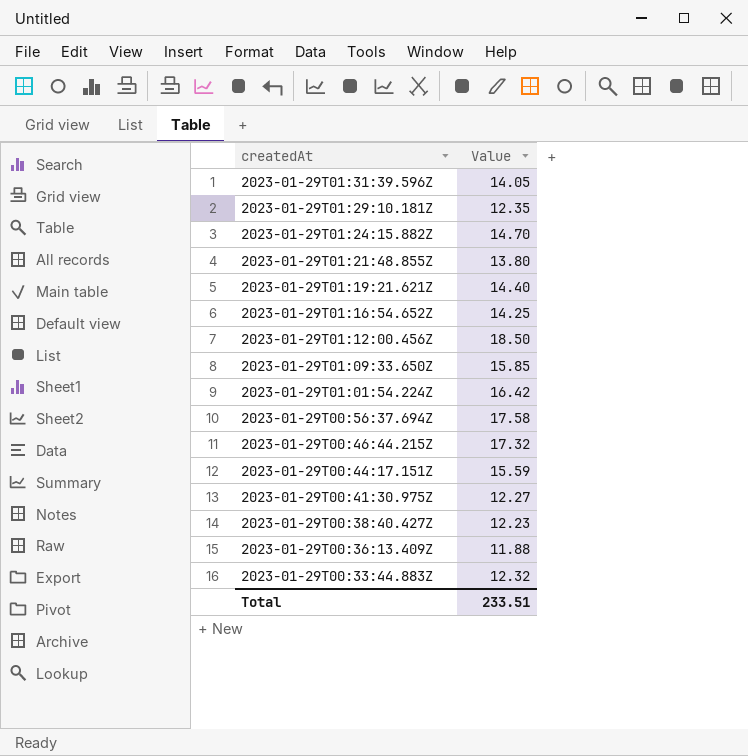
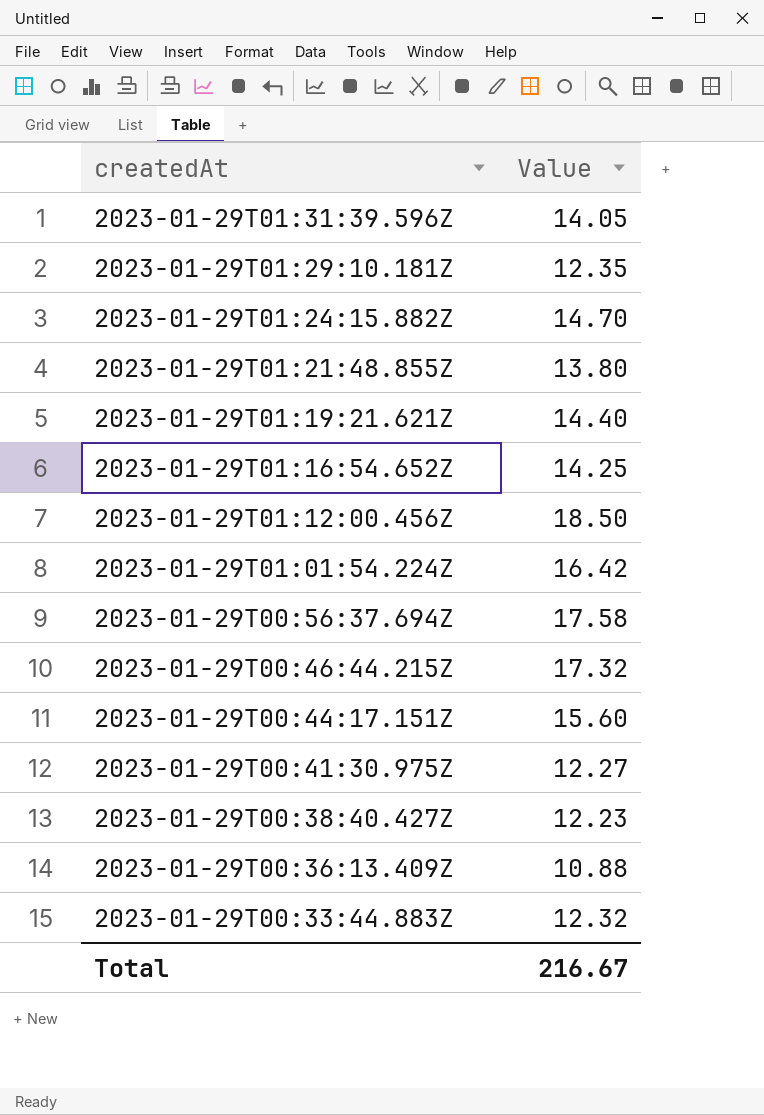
row 2023-01-29T01:09:33.650Z: 15.85 -> none
2023-01-29T00:44:17.151Z | Value: 15.59 -> 15.60
2023-01-29T00:36:13.409Z | Value: 11.88 -> 10.88
Total | Value: 233.51 -> 216.67

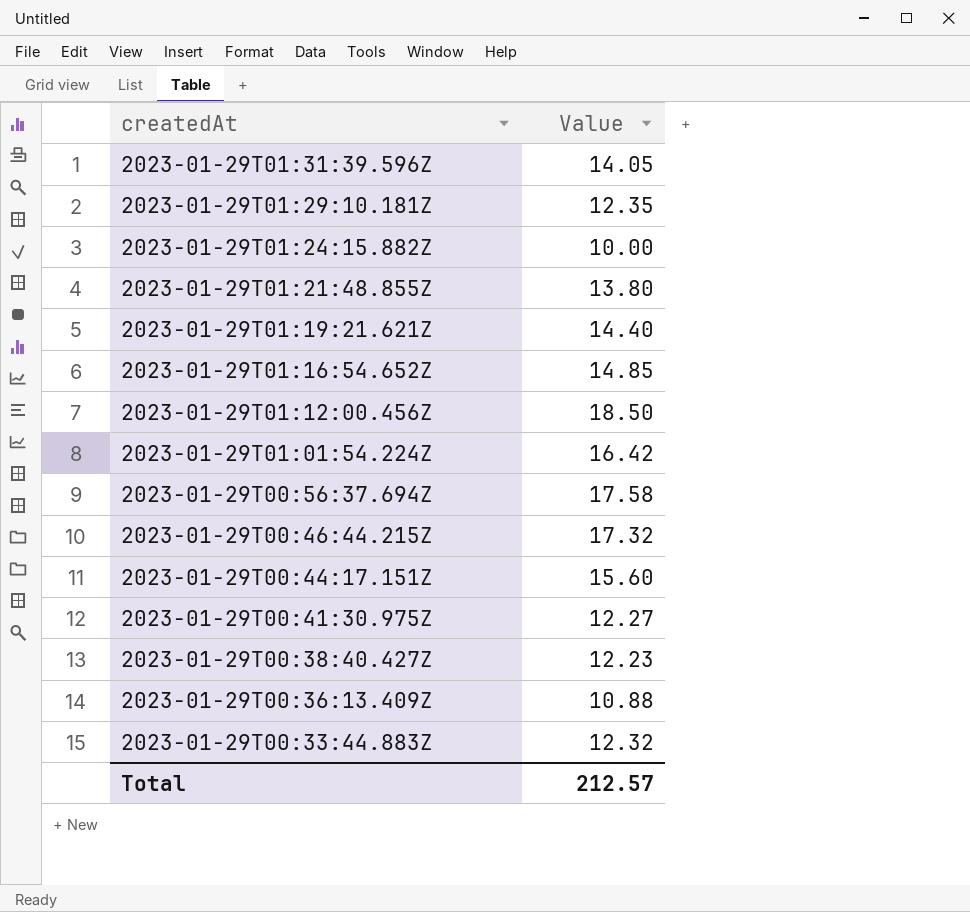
2023-01-29T01:24:15.882Z | Value: 14.70 -> 10.00
2023-01-29T01:16:54.652Z | Value: 14.25 -> 14.85
Total | Value: 216.67 -> 212.57

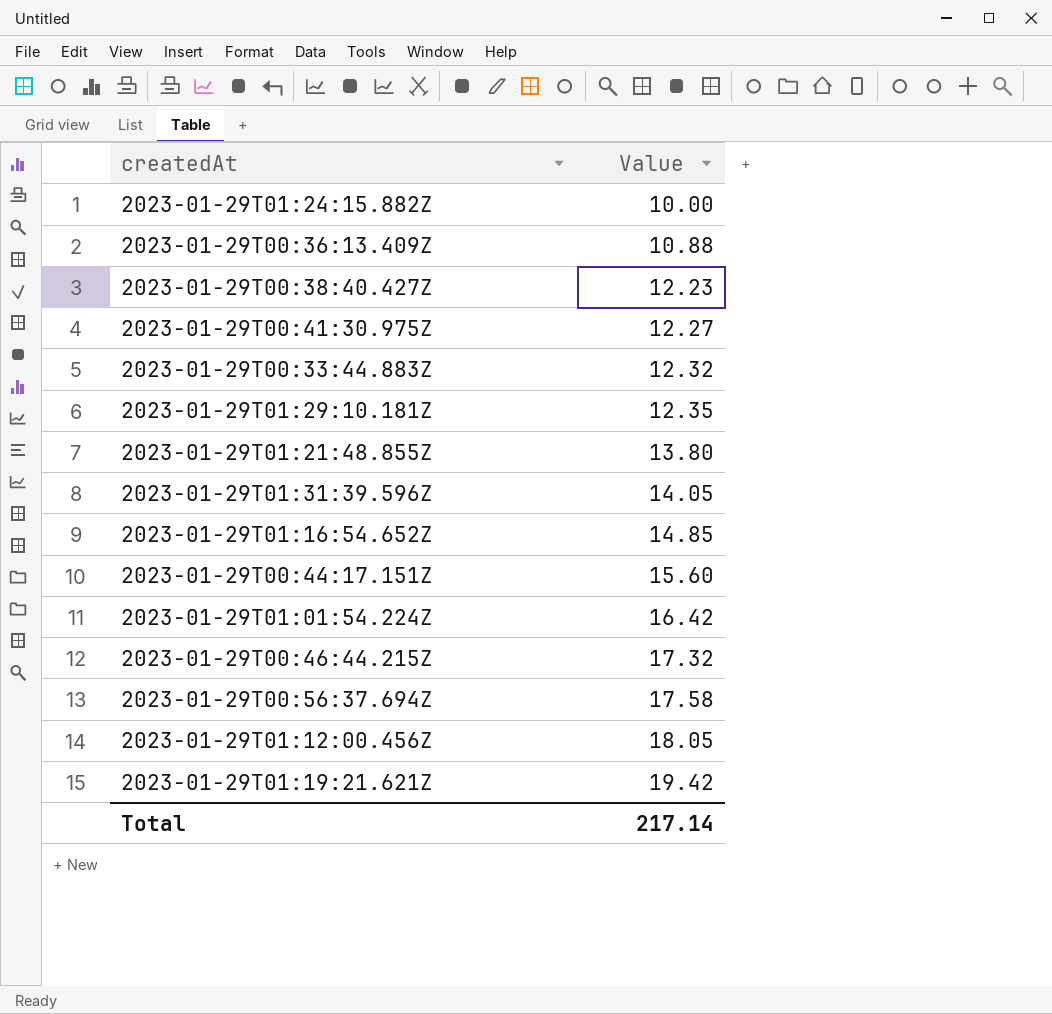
row order: createdAt descending -> Value ascending
2023-01-29T01:12:00.456Z | Value: 18.50 -> 18.05
2023-01-29T01:19:21.621Z | Value: 14.40 -> 19.42
Total | Value: 212.57 -> 217.14

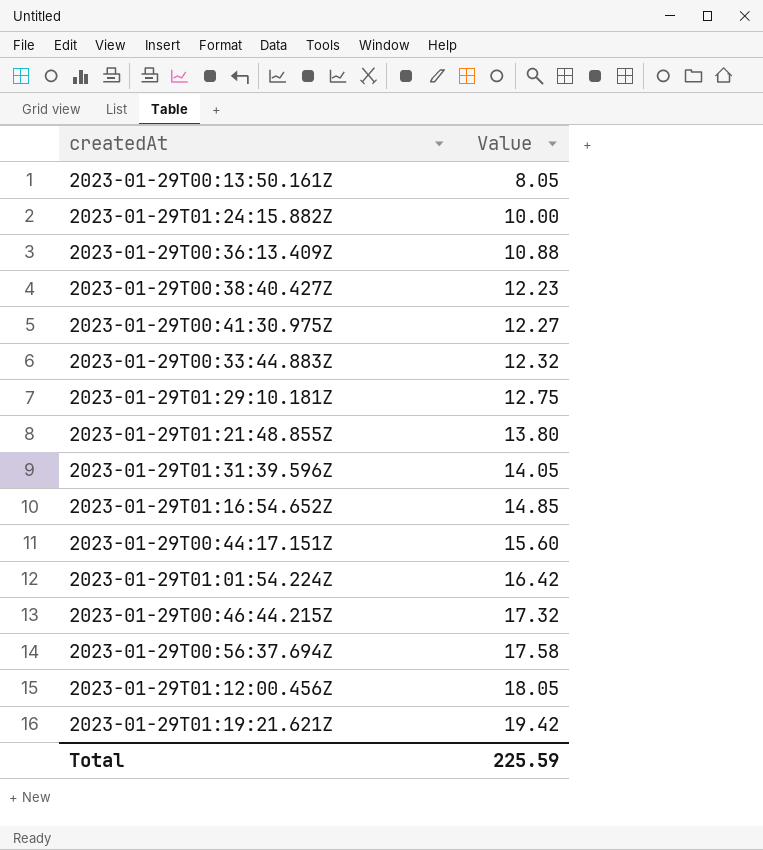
row 2023-01-29T00:13:50.161Z: none -> 8.05
2023-01-29T01:29:10.181Z | Value: 12.35 -> 12.75
Total | Value: 217.14 -> 225.59

